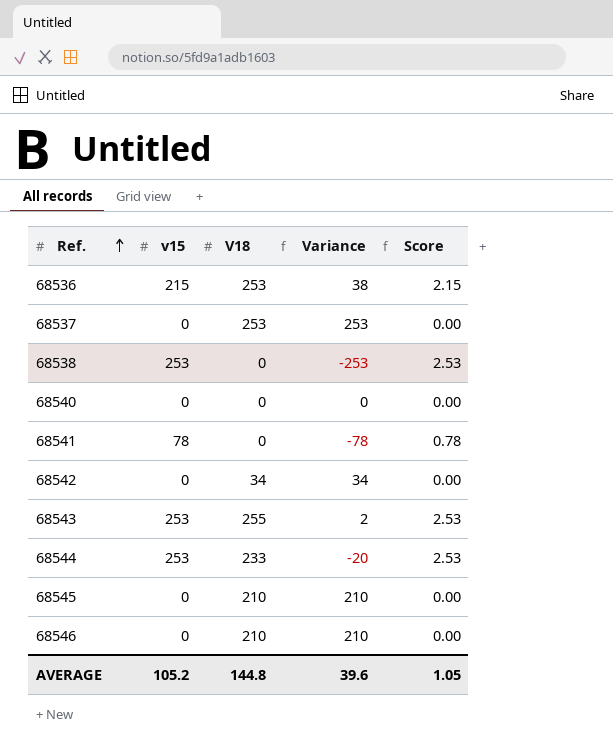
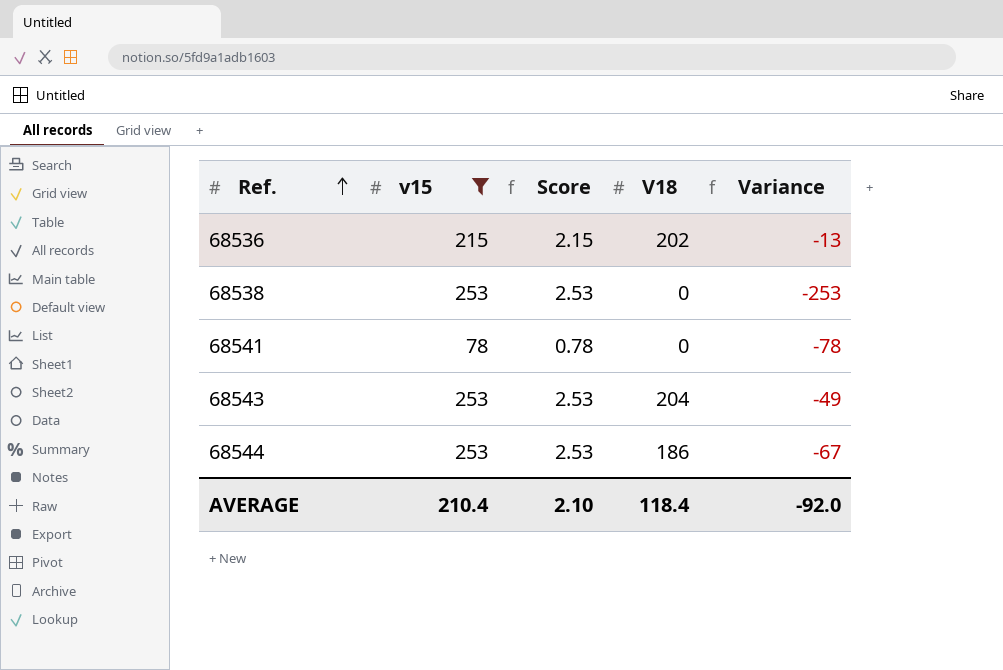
filter: none -> v15 != 0
column Score | position: 5 -> 3
68536 | V18: 253 -> 202
68536 | Variance: 38 -> -13
68543 | V18: 255 -> 204
68543 | Variance: 2 -> -49
68544 | V18: 233 -> 186
68544 | Variance: -20 -> -67
AVERAGE | v15: 105.2 -> 210.4
AVERAGE | Score: 1.05 -> 2.10
AVERAGE | V18: 144.8 -> 118.4
AVERAGE | Variance: 39.6 -> -92.0

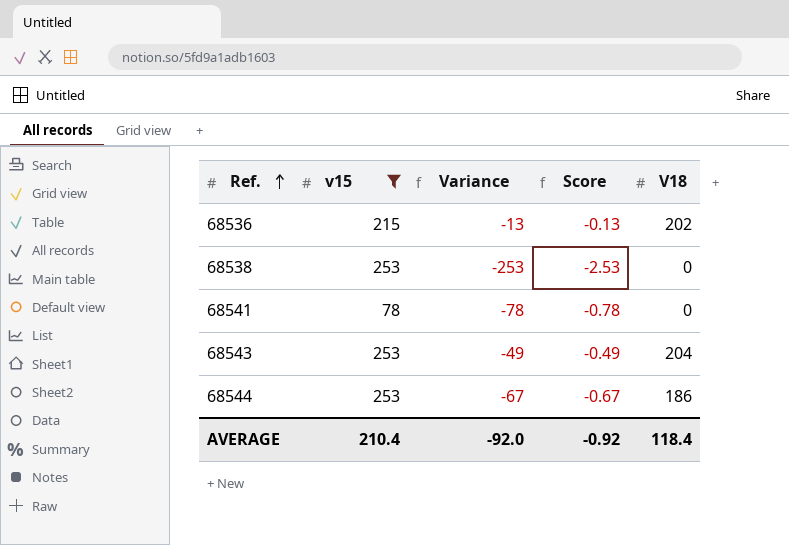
column Variance | position: 5 -> 3
column Score | formula: [v15] * 0.01 -> [Variance] * 0.01
AVERAGE | Score: 2.10 -> -0.92

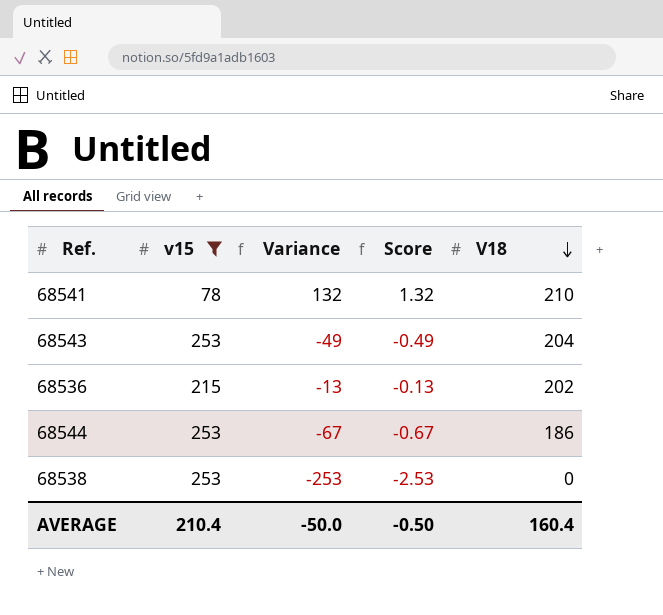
row order: Ref. ascending -> V18 descending
68541 | Variance: -78 -> 132
68541 | Score: -0.78 -> 1.32
68541 | V18: 0 -> 210
AVERAGE | Variance: -92.0 -> -50.0
AVERAGE | Score: -0.92 -> -0.50
AVERAGE | V18: 118.4 -> 160.4

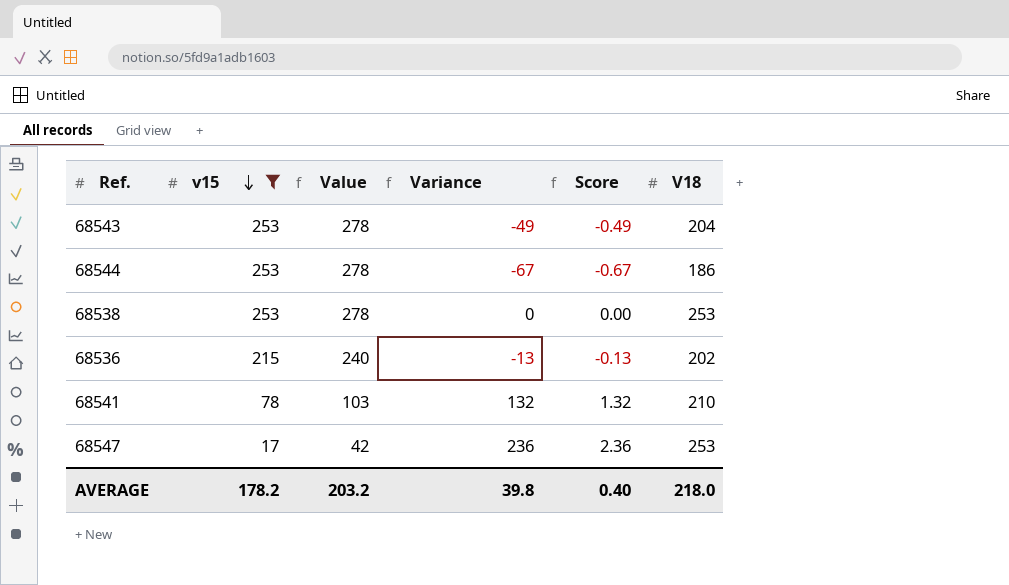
row order: V18 descending -> v15 descending
column Value | formula: none -> [v15] + 25
68538 | Variance: -253 -> 0
68538 | Score: -2.53 -> 0.00
68538 | V18: 0 -> 253
row 68547: none -> 17 | 42 | 236 | 2.36 | 253
AVERAGE | v15: 210.4 -> 178.2
AVERAGE | Variance: -50.0 -> 39.8
AVERAGE | Score: -0.50 -> 0.40
AVERAGE | V18: 160.4 -> 218.0

